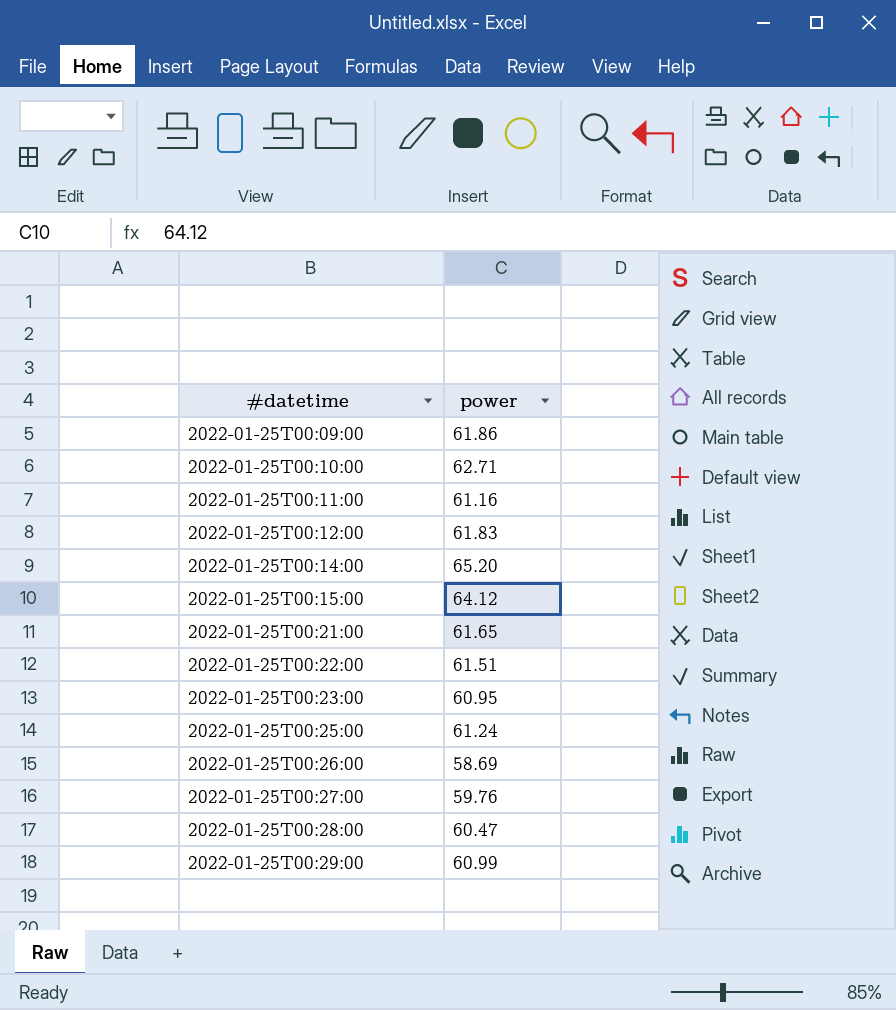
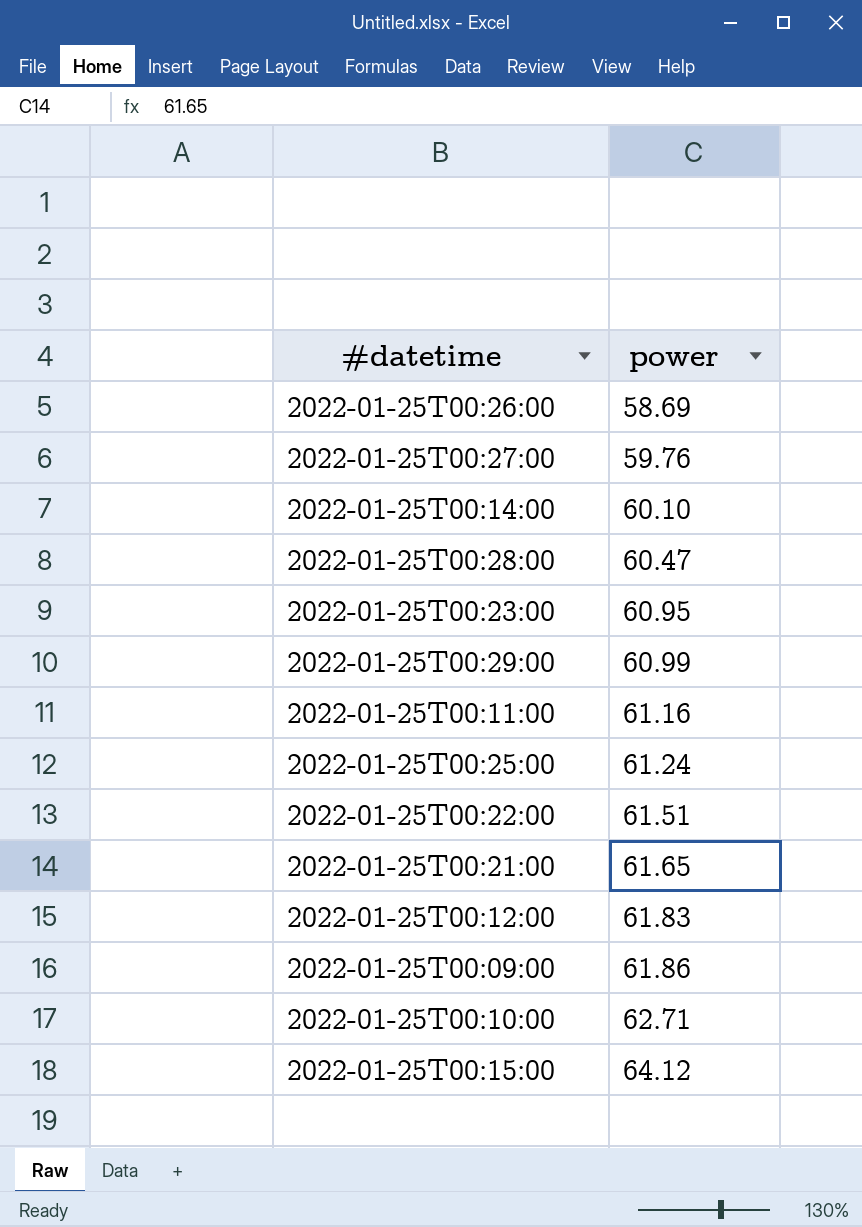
row order: #datetime ascending -> power ascending
2022-01-25T00:14:00 | power: 65.20 -> 60.10

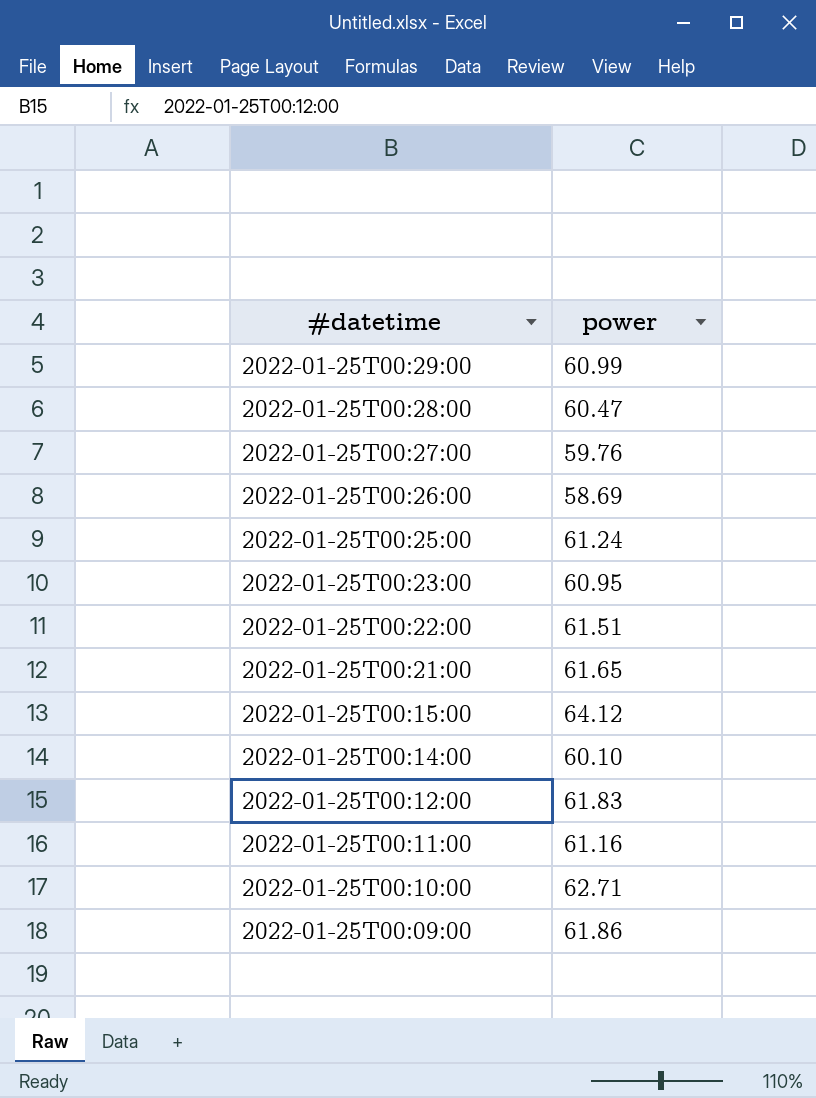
row order: power ascending -> #datetime descending

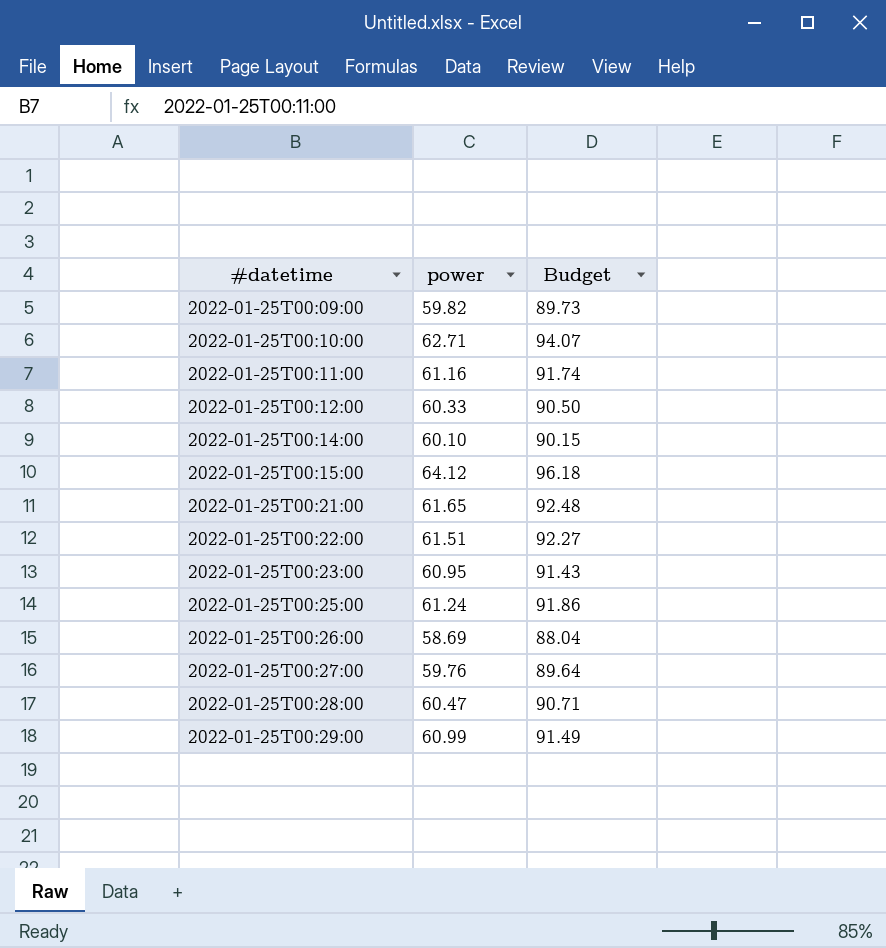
row order: #datetime descending -> #datetime ascending
column Budget | formula: none -> [power] * 1.5
2022-01-25T00:09:00 | power: 61.86 -> 59.82
2022-01-25T00:12:00 | power: 61.83 -> 60.33

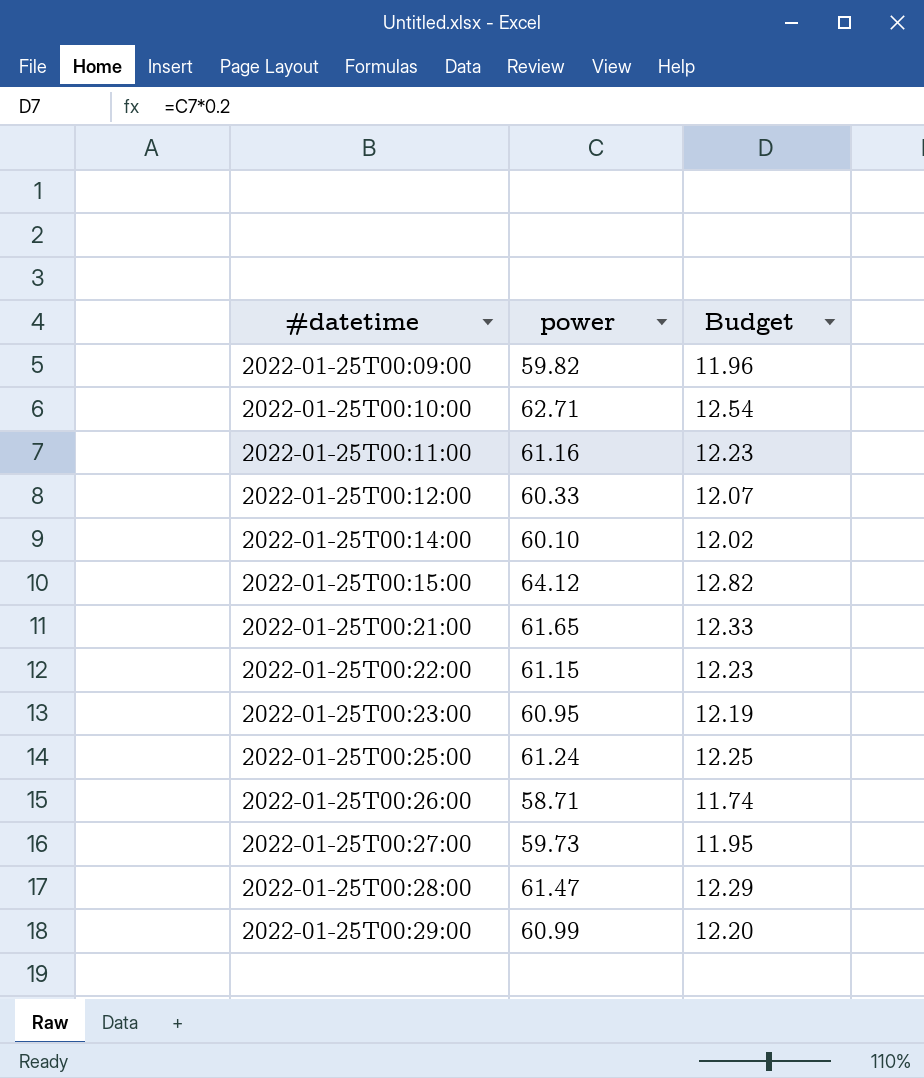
column Budget | formula: [power] * 1.5 -> [power] * 0.2
2022-01-25T00:22:00 | power: 61.51 -> 61.15
2022-01-25T00:26:00 | power: 58.69 -> 58.71
2022-01-25T00:27:00 | power: 59.76 -> 59.73
2022-01-25T00:28:00 | power: 60.47 -> 61.47

